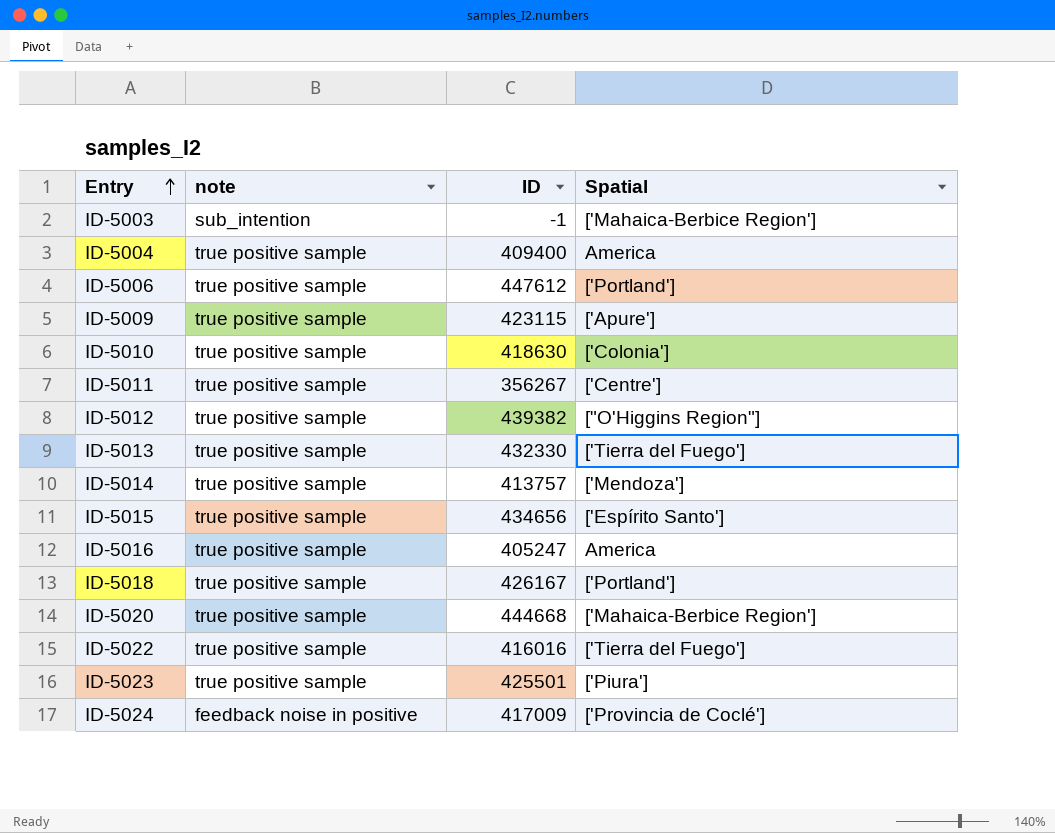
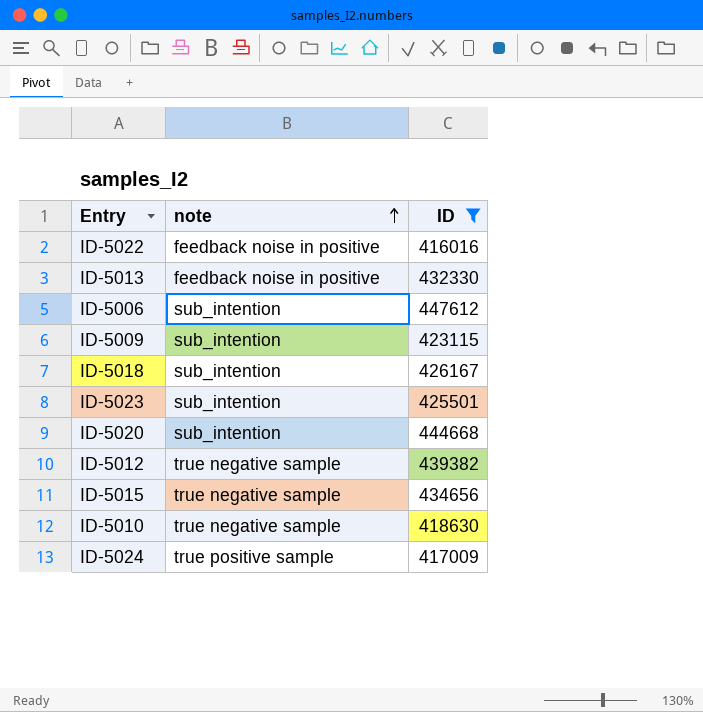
filter: none -> ID >= 416016
row order: Entry ascending -> note ascending
column Spatial | position: 4 -> none
ID-5022 | note: true positive sample -> feedback noise in positive
ID-5013 | note: true positive sample -> feedback noise in positive
ID-5006 | note: true positive sample -> sub_intention
ID-5009 | note: true positive sample -> sub_intention
ID-5018 | note: true positive sample -> sub_intention
ID-5023 | note: true positive sample -> sub_intention
ID-5020 | note: true positive sample -> sub_intention
ID-5012 | note: true positive sample -> true negative sample
ID-5015 | note: true positive sample -> true negative sample
ID-5010 | note: true positive sample -> true negative sample
ID-5024 | note: feedback noise in positive -> true positive sample

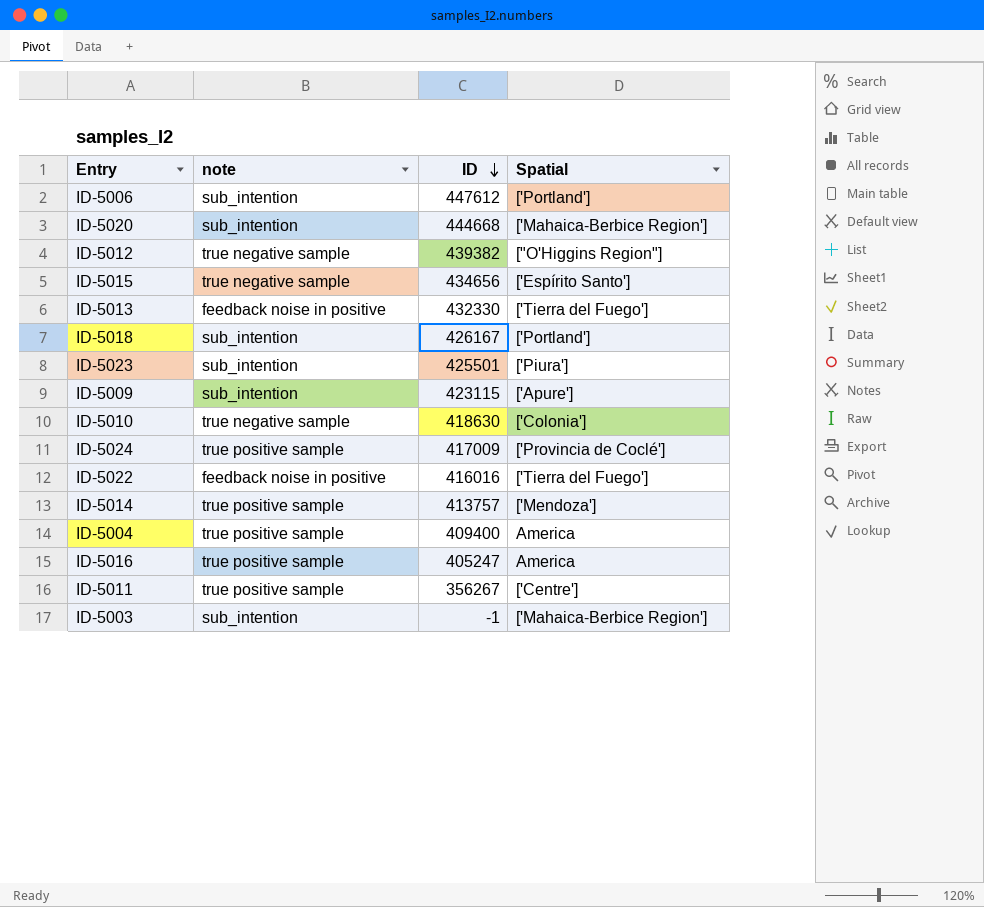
filter: ID >= 416016 -> none
row order: note ascending -> ID descending
column Spatial | position: none -> 4

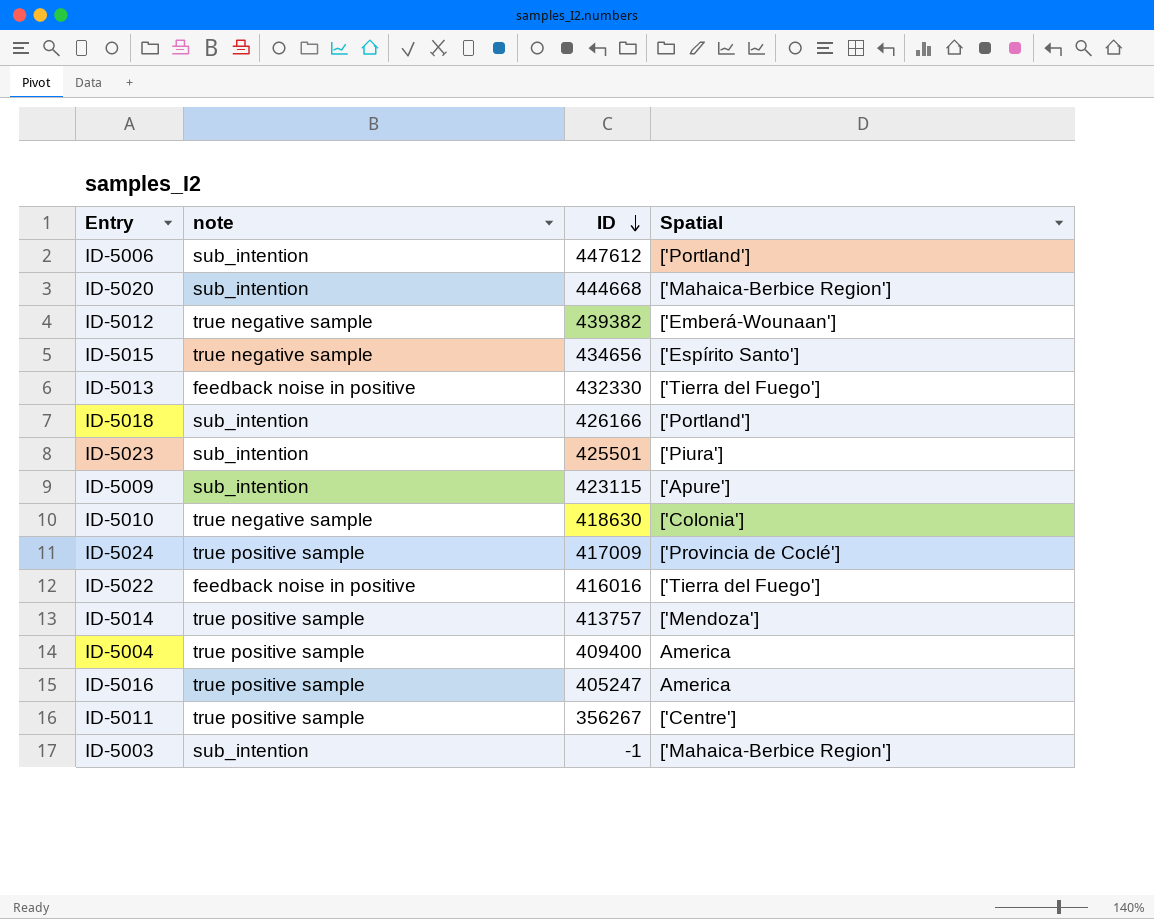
ID-5012 | Spatial: ["O'Higgins Region"] -> ['Emberá-Wounaan']
ID-5018 | ID: 426167 -> 426166

